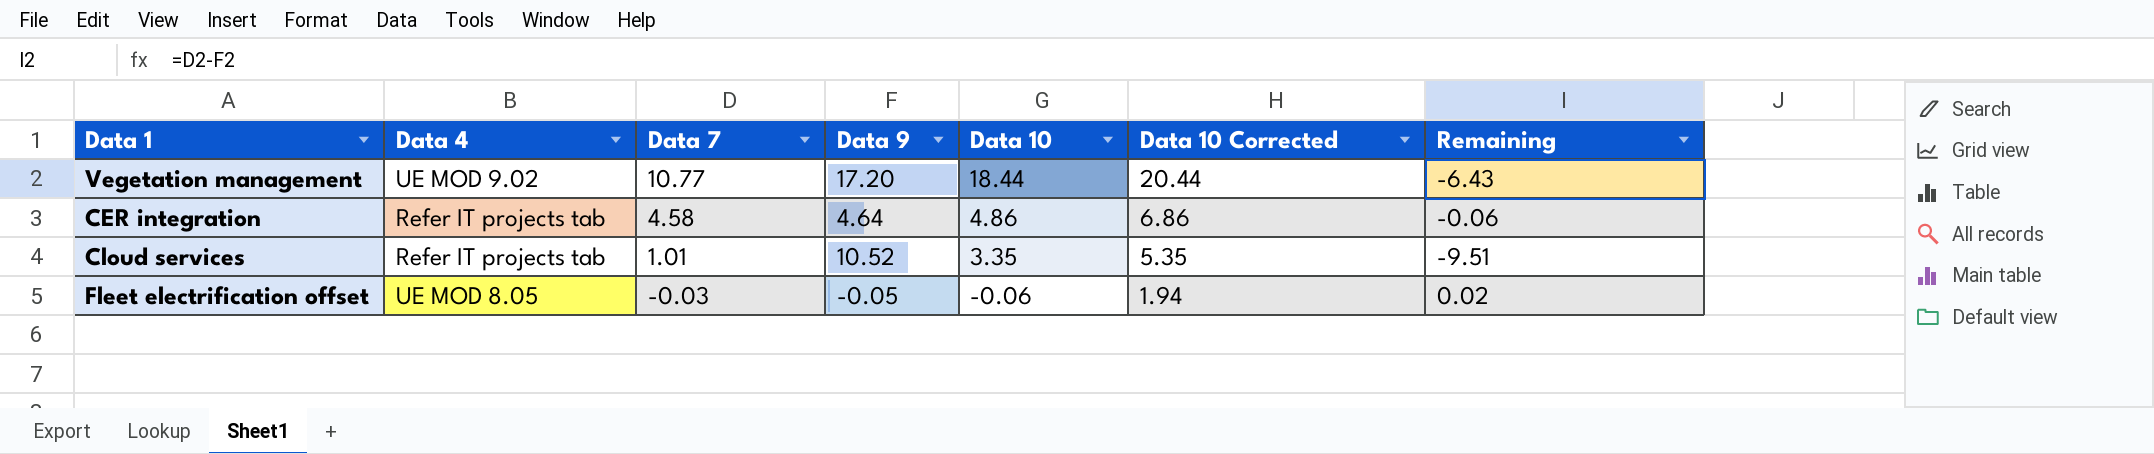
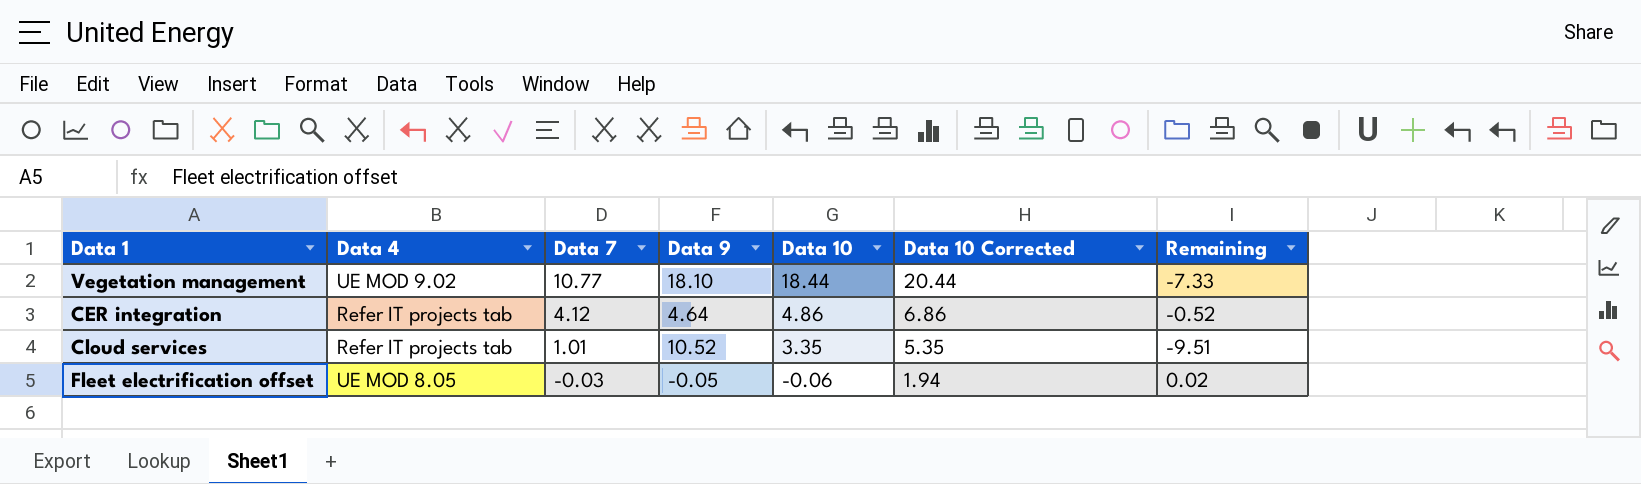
Vegetation management | Data 9: 17.20 -> 18.10
Vegetation management | Remaining: -6.43 -> -7.33
CER integration | Data 7: 4.58 -> 4.12
CER integration | Remaining: -0.06 -> -0.52

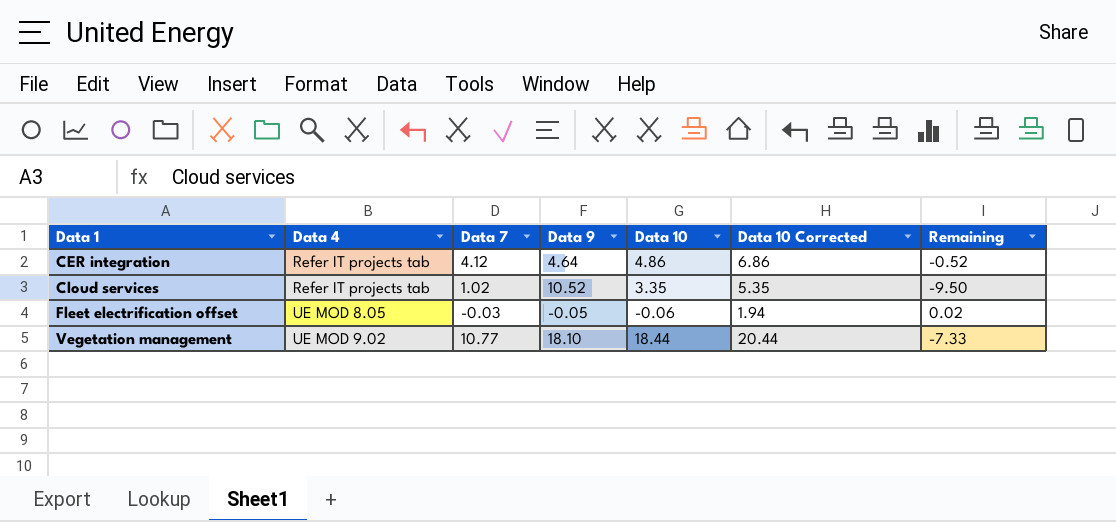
row order: Data 7 descending -> Data 1 ascending
Cloud services | Data 7: 1.01 -> 1.02
Cloud services | Remaining: -9.51 -> -9.50

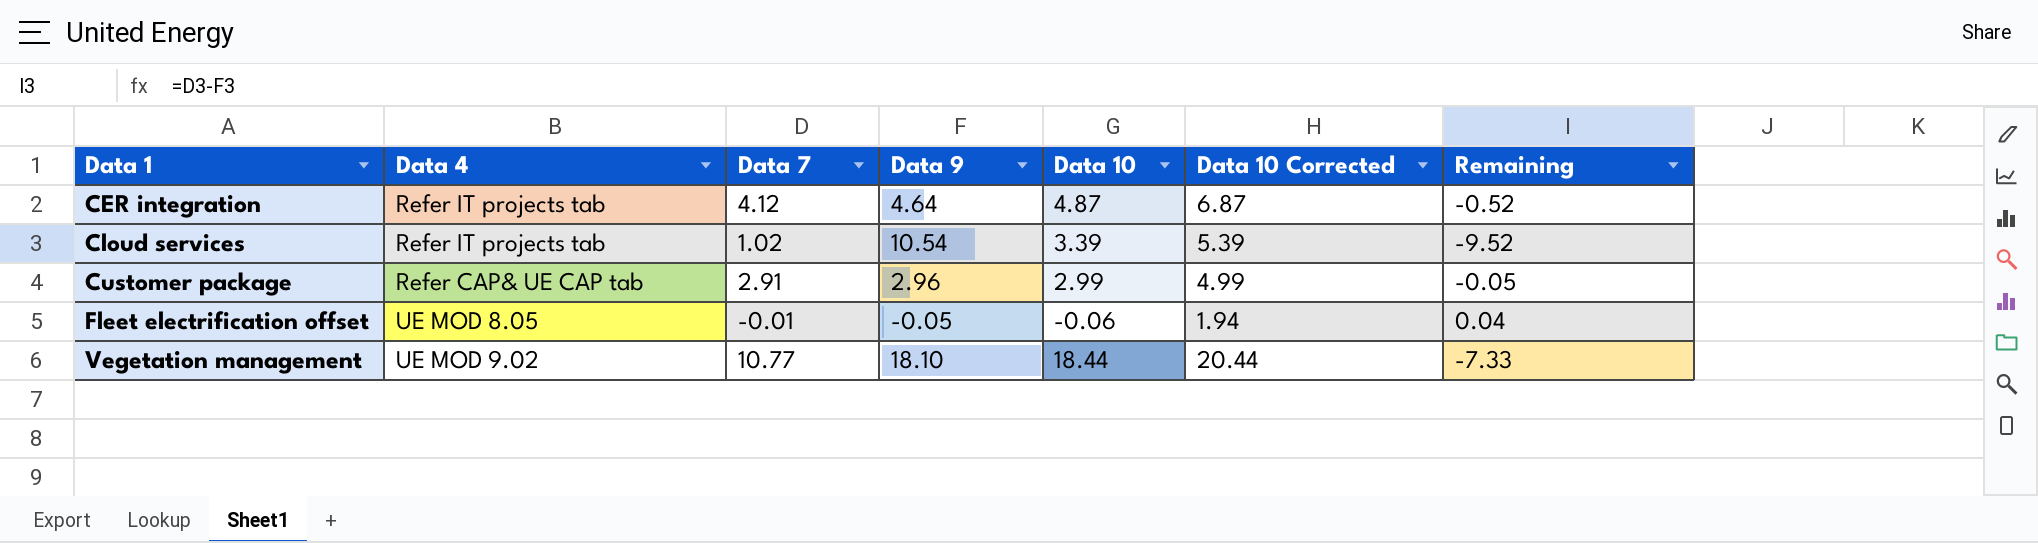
CER integration | Data 10: 4.86 -> 4.87
CER integration | Data 10 Corrected: 6.86 -> 6.87
Cloud services | Data 9: 10.52 -> 10.54
Cloud services | Data 10: 3.35 -> 3.39
Cloud services | Data 10 Corrected: 5.35 -> 5.39
Cloud services | Remaining: -9.50 -> -9.52
row Customer package: none -> Refer CAP& UE CAP tab | 2.91 | 2.96 | 2.99 | 4.99 | -0.05
Fleet electrification offset | Data 7: -0.03 -> -0.01
Fleet electrification offset | Remaining: 0.02 -> 0.04

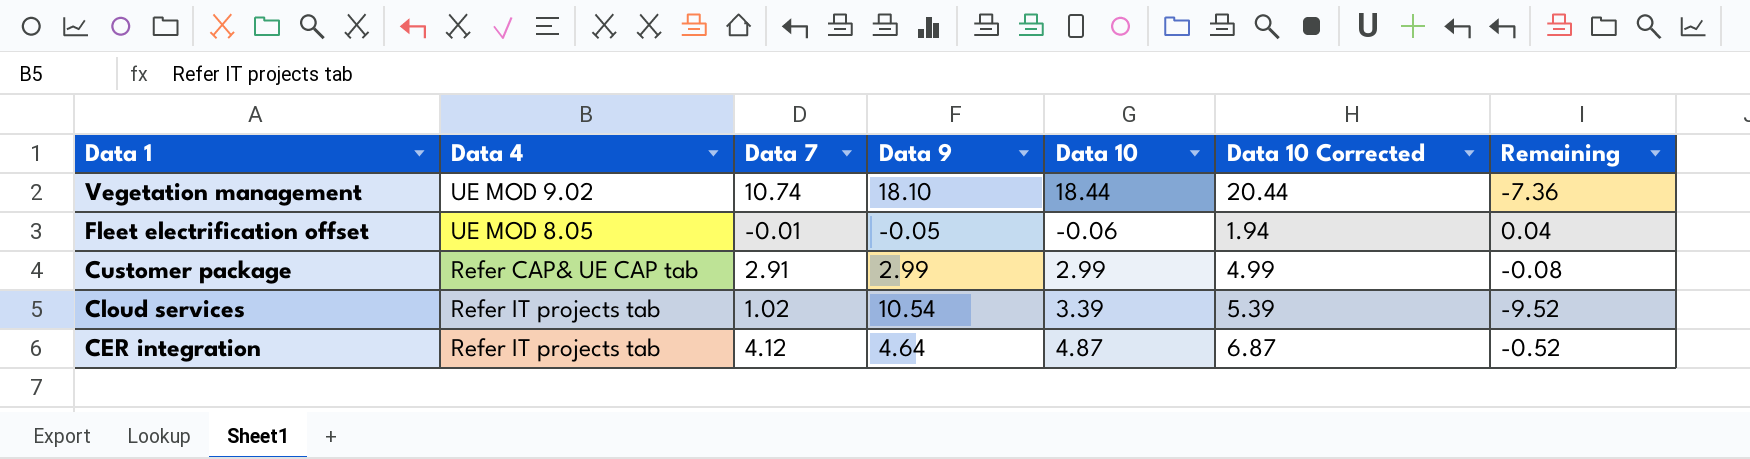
row order: Data 1 ascending -> Data 1 descending
Vegetation management | Data 7: 10.77 -> 10.74
Vegetation management | Remaining: -7.33 -> -7.36
Customer package | Data 9: 2.96 -> 2.99
Customer package | Remaining: -0.05 -> -0.08

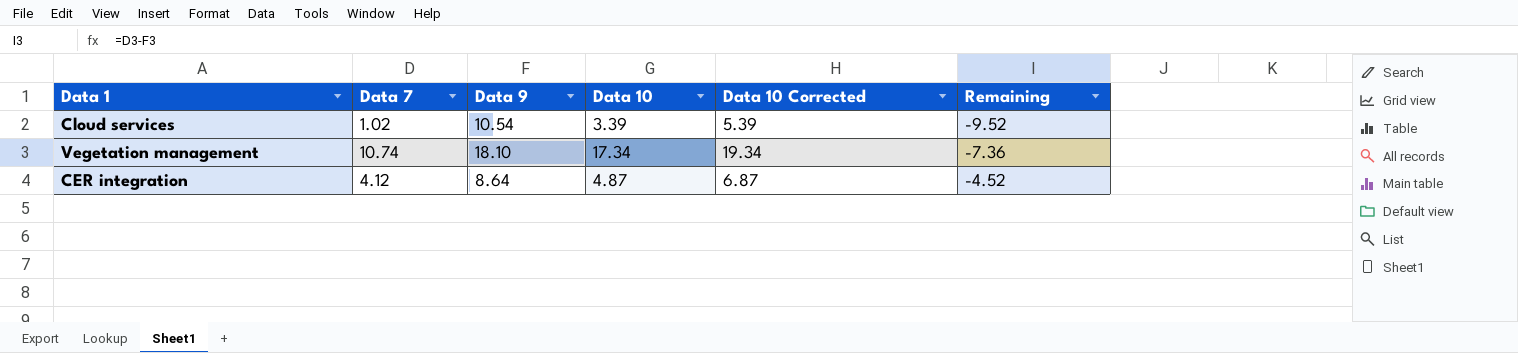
row order: Data 1 descending -> Remaining ascending
column Data 4 | position: 2 -> none
row Fleet electrification offset: UE MOD 8.05 | -0.01 | -0.05 | -0.06 | 1.94 | 0.04 -> none
row Customer package: Refer CAP& UE CAP tab | 2.91 | 2.99 | 2.99 | 4.99 | -0.08 -> none
Vegetation management | Data 10: 18.44 -> 17.34
Vegetation management | Data 10 Corrected: 20.44 -> 19.34
CER integration | Data 9: 4.64 -> 8.64
CER integration | Remaining: -0.52 -> -4.52

